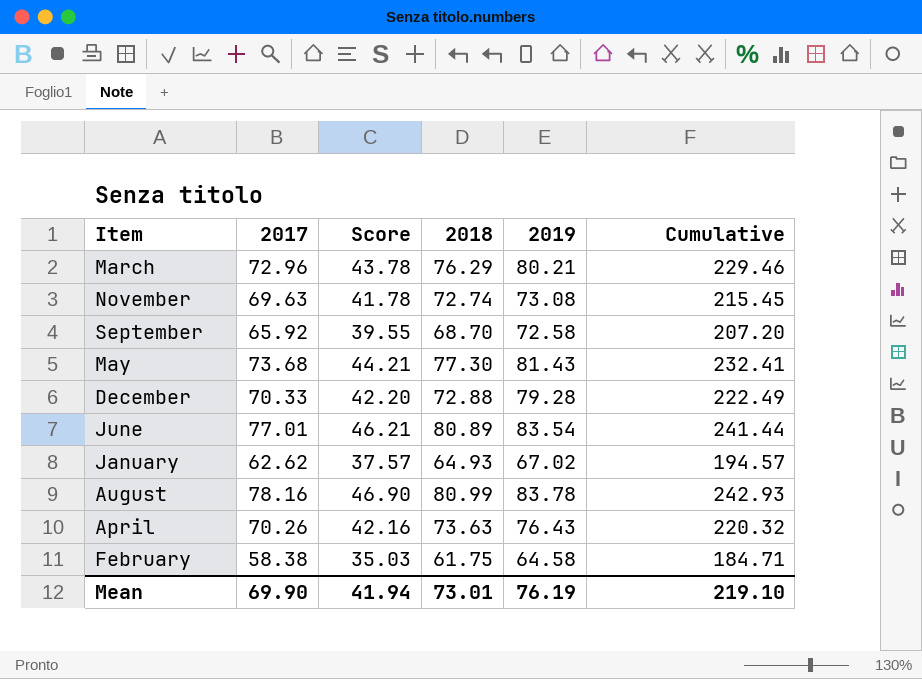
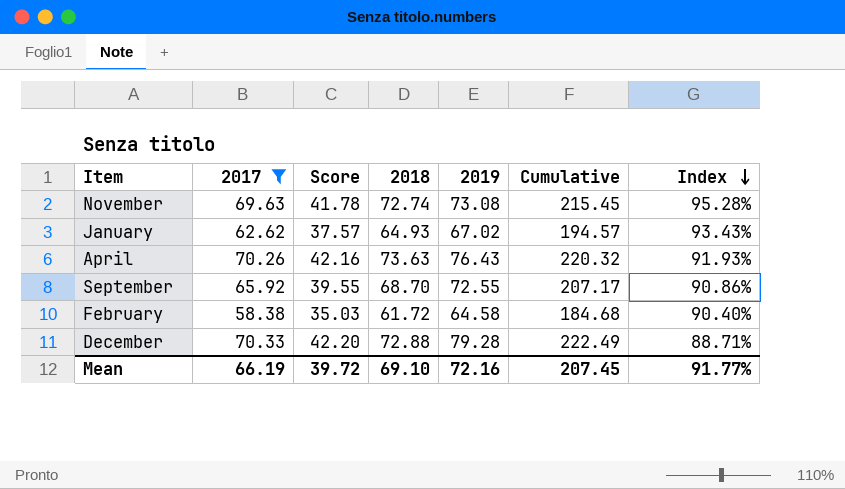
filter: none -> 2017 <= 70.33
row order: none -> Index descending
column Index | formula: none -> [2017] / [2019]
September | 2019: 72.58 -> 72.55
September | Cumulative: 207.20 -> 207.17
February | 2018: 61.75 -> 61.72
February | Cumulative: 184.71 -> 184.68
Mean | 2017: 69.90 -> 66.19
Mean | Score: 41.94 -> 39.72
Mean | 2018: 73.01 -> 69.10
Mean | 2019: 76.19 -> 72.16
Mean | Cumulative: 219.10 -> 207.45

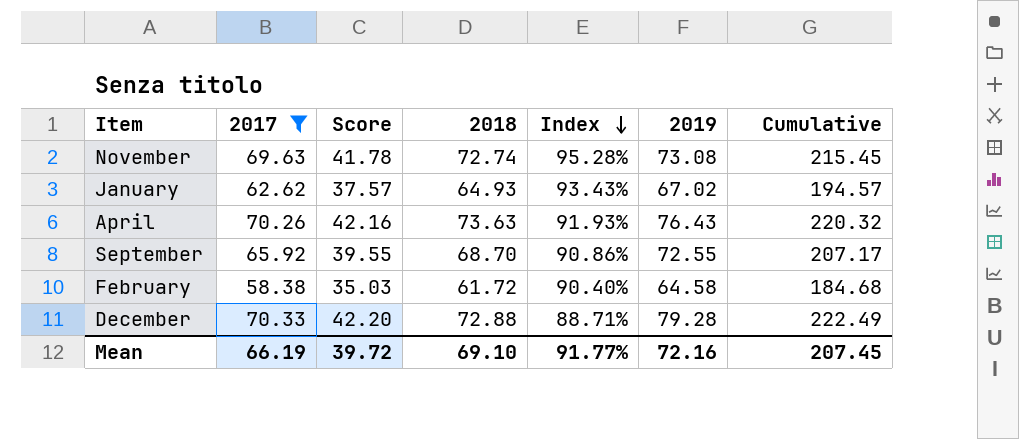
column Index | position: 7 -> 5

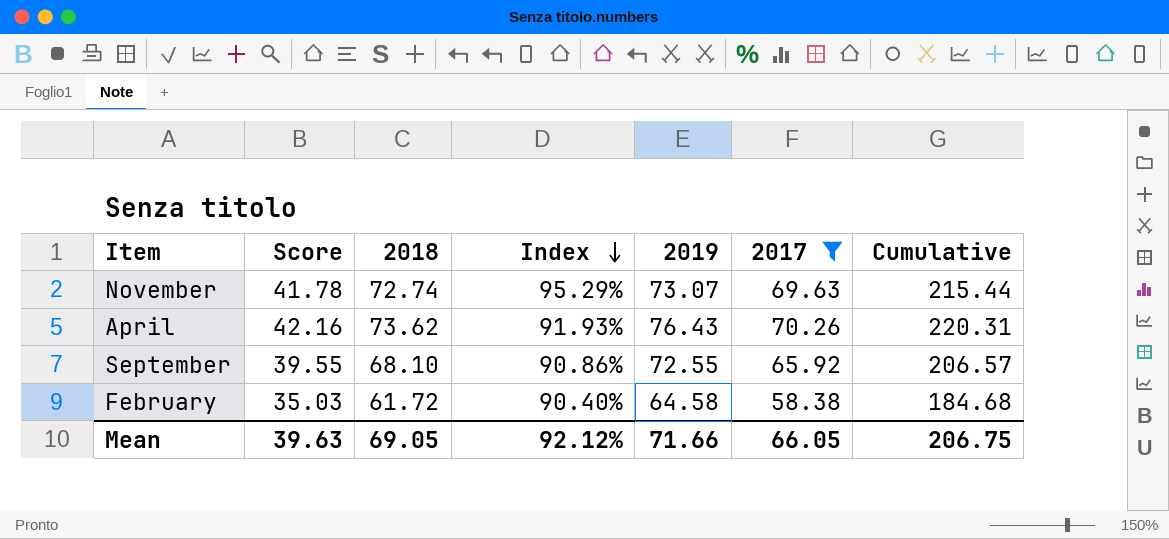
column 2017 | position: 2 -> 6
row January: 62.62 | 37.57 | 64.93 | 93.43% | 67.02 | 194.57 -> none
row December: 70.33 | 42.20 | 72.88 | 88.71% | 79.28 | 222.49 -> none
November | Index: 95.28% -> 95.29%
November | 2019: 73.08 -> 73.07
November | Cumulative: 215.45 -> 215.44
April | 2018: 73.63 -> 73.62
April | Cumulative: 220.32 -> 220.31
September | 2018: 68.70 -> 68.10
September | Cumulative: 207.17 -> 206.57
Mean | Score: 39.72 -> 39.63
Mean | 2018: 69.10 -> 69.05
Mean | Index: 91.77% -> 92.12%
Mean | 2019: 72.16 -> 71.66
Mean | 2017: 66.19 -> 66.05
Mean | Cumulative: 207.45 -> 206.75

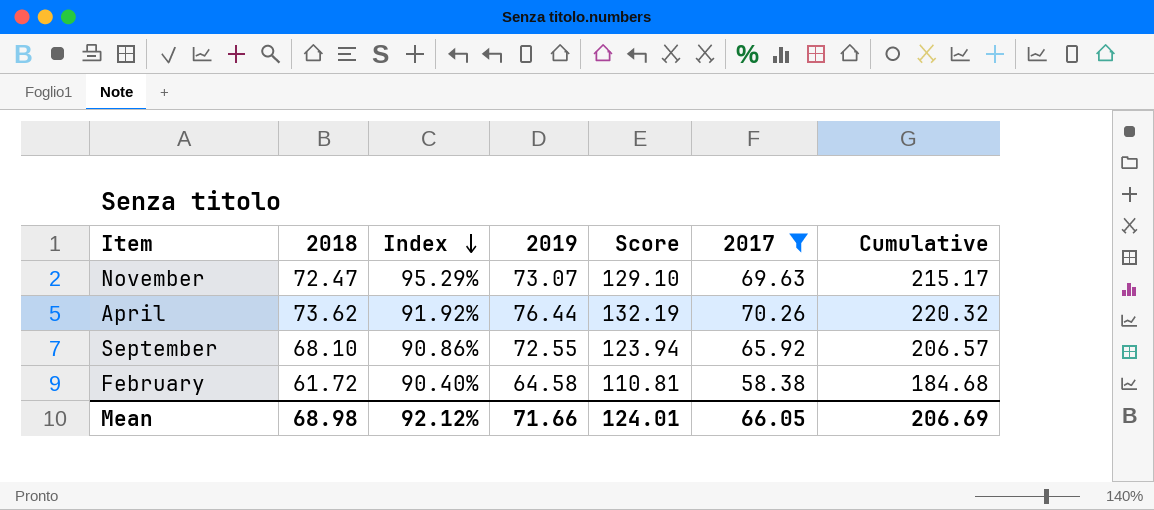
column Score | formula: [2017] * 0.6 -> [Cumulative] * 0.6
column Score | position: 2 -> 5
November | 2018: 72.74 -> 72.47
November | Cumulative: 215.44 -> 215.17
April | Index: 91.93% -> 91.92%
April | 2019: 76.43 -> 76.44
April | Cumulative: 220.31 -> 220.32
Mean | 2018: 69.05 -> 68.98
Mean | Score: 39.63 -> 124.01
Mean | Cumulative: 206.75 -> 206.69

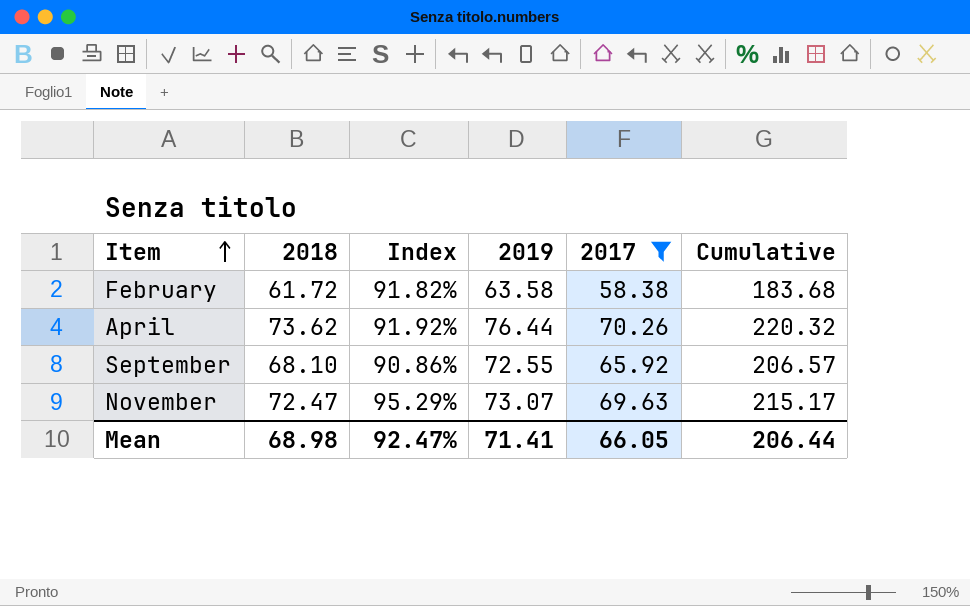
row order: Index descending -> Item ascending
column Score | formula: [Cumulative] * 0.6 -> none
February | Index: 90.40% -> 91.82%
February | 2019: 64.58 -> 63.58
February | Cumulative: 184.68 -> 183.68
Mean | Index: 92.12% -> 92.47%
Mean | 2019: 71.66 -> 71.41
Mean | Cumulative: 206.69 -> 206.44

